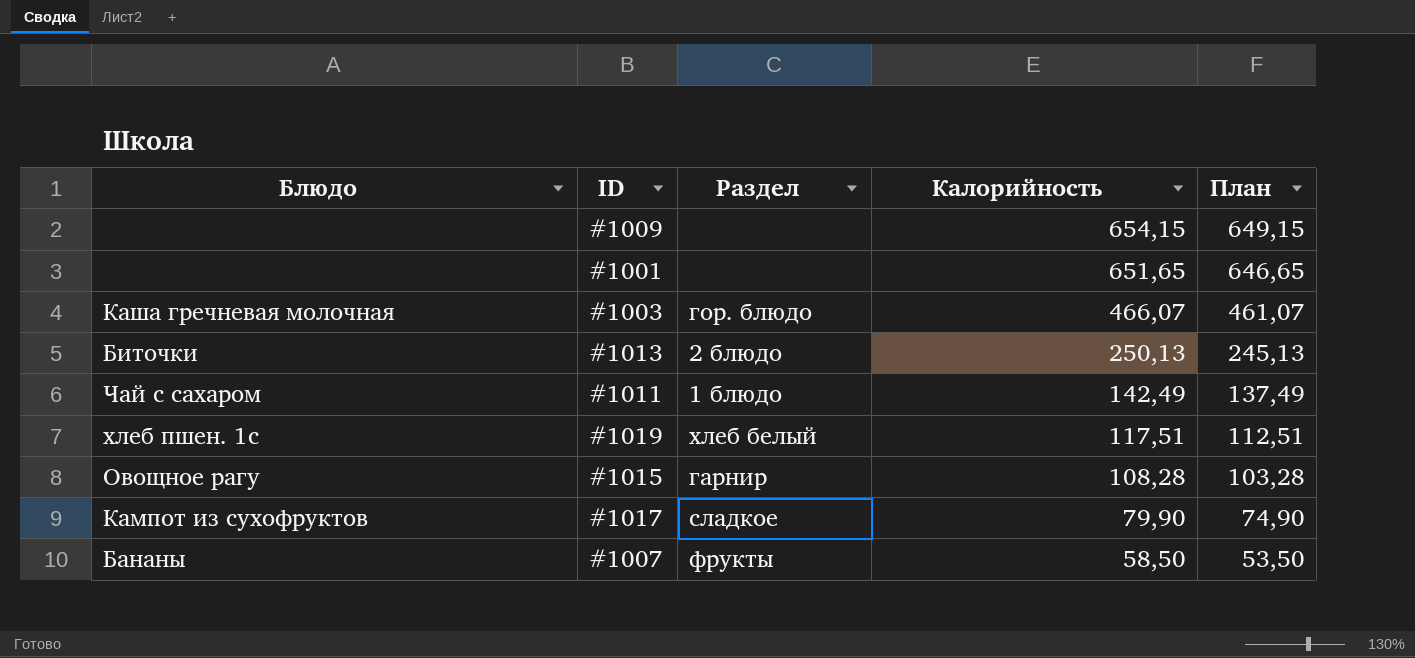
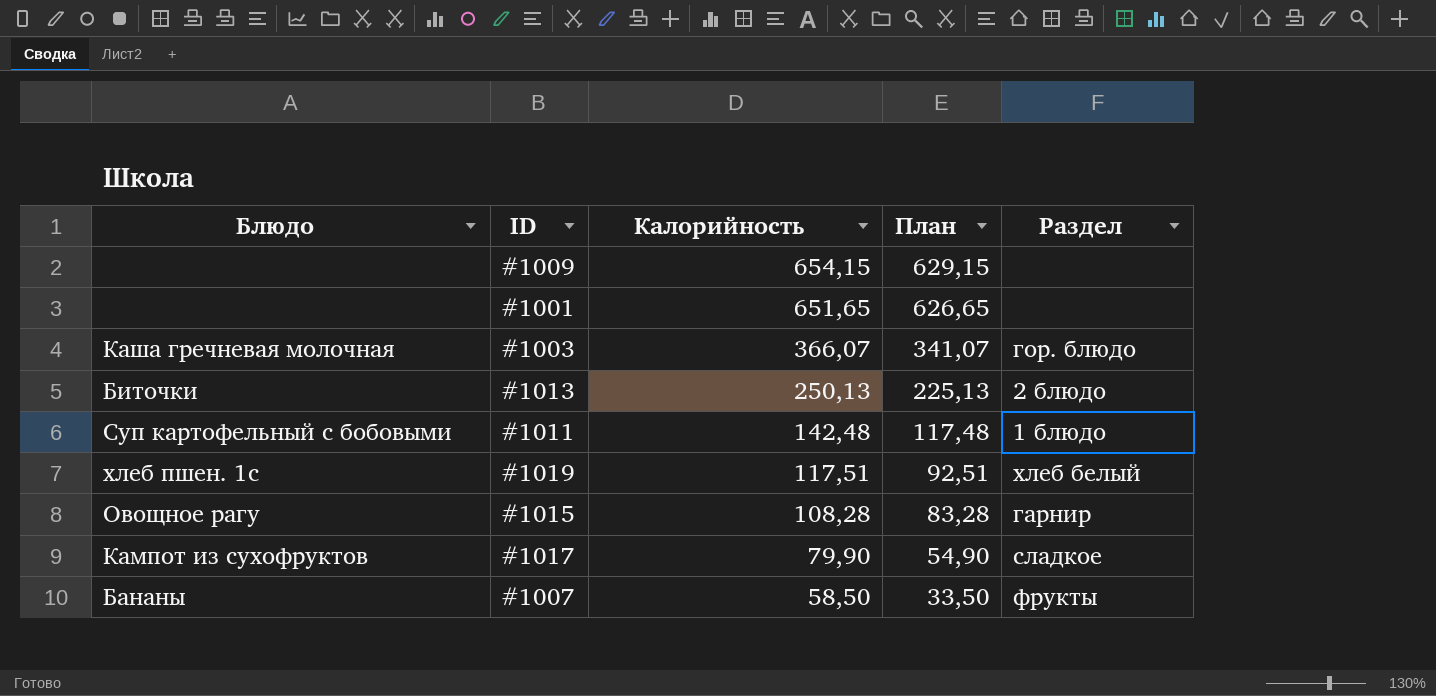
column План | formula: [Калорийность] - 5 -> [Калорийность] - 25
column Раздел | position: 3 -> 5
#1003 | Калорийность: 466,07 -> 366,07
#1011 | Блюдо: Чай с сахаром -> Суп картофельный с бобовыми
#1011 | Калорийность: 142,49 -> 142,48

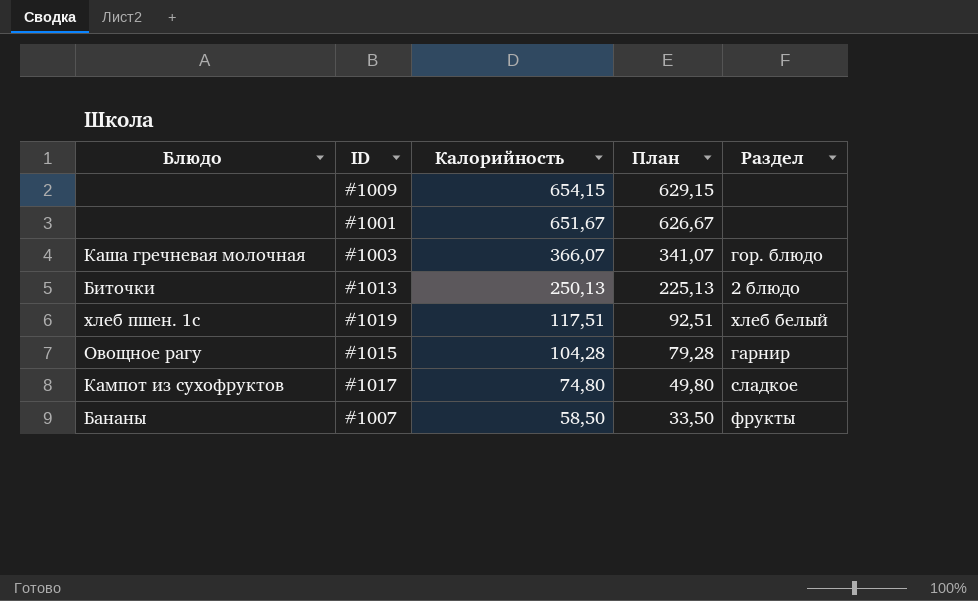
row #1011: Суп картофельный с бобовыми | 142,48 | 117,48 | 1 блюдо -> none
#1001 | Калорийность: 651,65 -> 651,67
#1001 | План: 626,65 -> 626,67
#1015 | Калорийность: 108,28 -> 104,28
#1015 | План: 83,28 -> 79,28
#1017 | Калорийность: 79,90 -> 74,80
#1017 | План: 54,90 -> 49,80

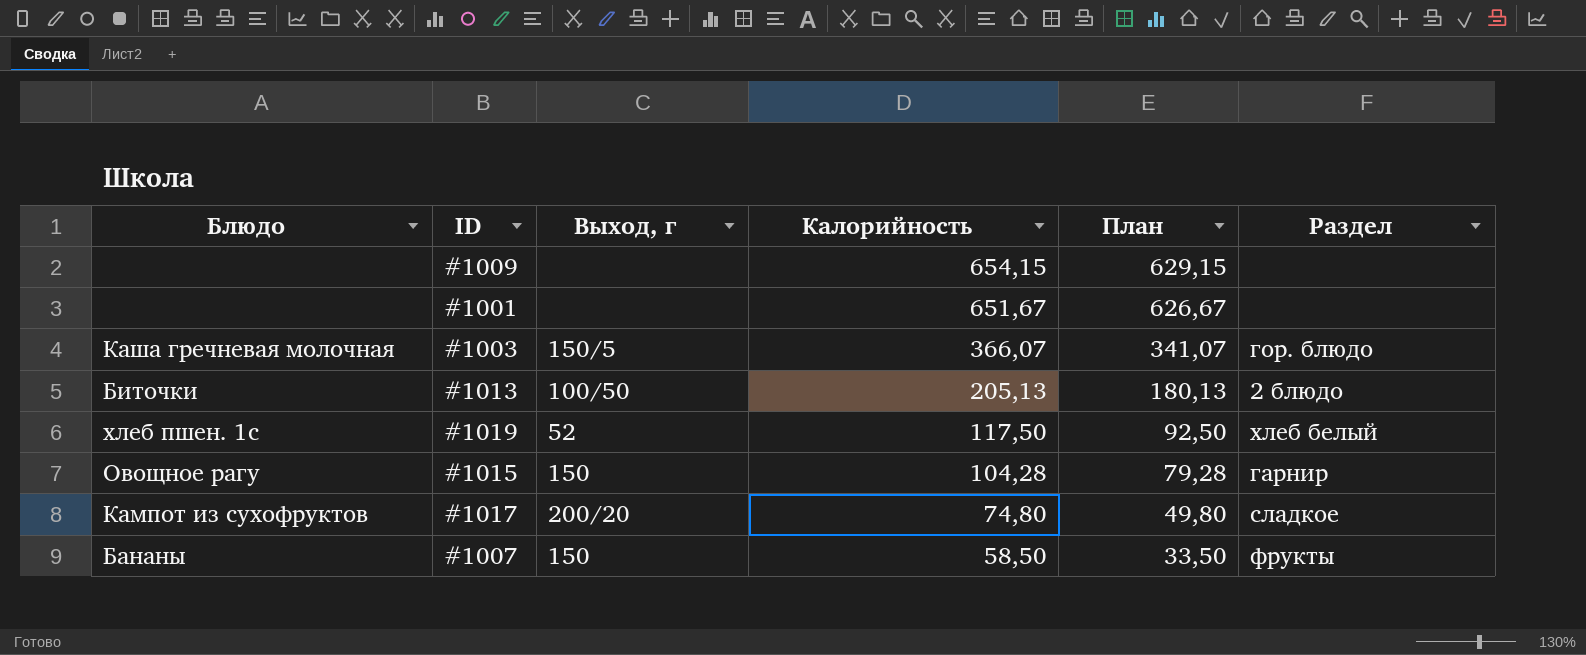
column Выход, г | position: none -> 3
#1013 | Калорийность: 250,13 -> 205,13
#1013 | План: 225,13 -> 180,13
#1019 | Калорийность: 117,51 -> 117,50
#1019 | План: 92,51 -> 92,50

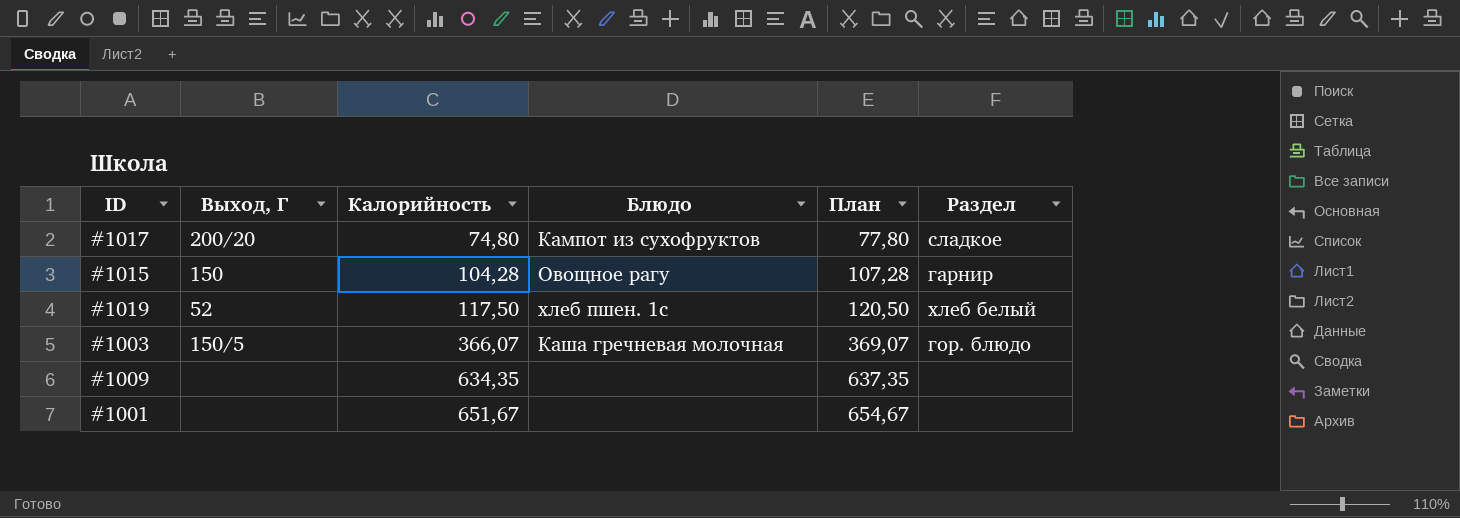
row order: Калорийность descending -> Калорийность ascending
column name: Выход, г -> Выход, Г
column Блюдо | position: 1 -> 4
column План | formula: [Калорийность] - 25 -> [Калорийность] + 3
row #1013: Биточки | 100/50 | 205,13 | 180,13 | 2 блюдо -> none
row #1007: Бананы | 150 | 58,50 | 33,50 | фрукты -> none
#1009 | Калорийность: 654,15 -> 634,35

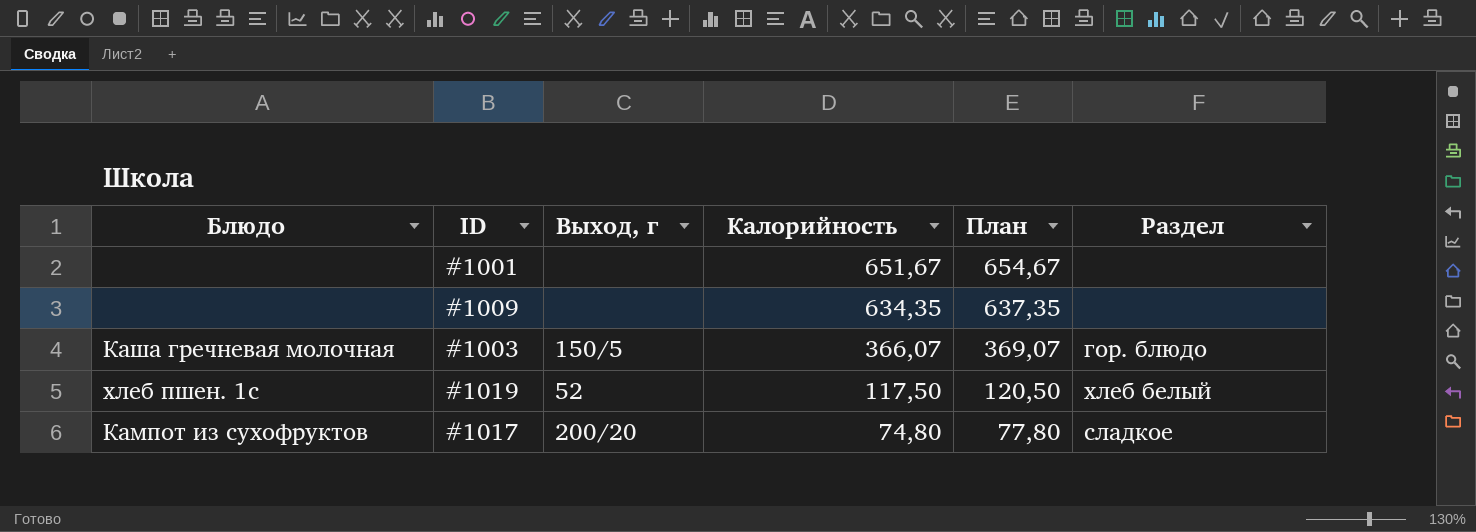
row order: Калорийность ascending -> Калорийность descending
column Блюдо | position: 4 -> 1
column name: Выход, Г -> Выход, г
row #1015: 150 | 104,28 | Овощное рагу | 107,28 | гарнир -> none

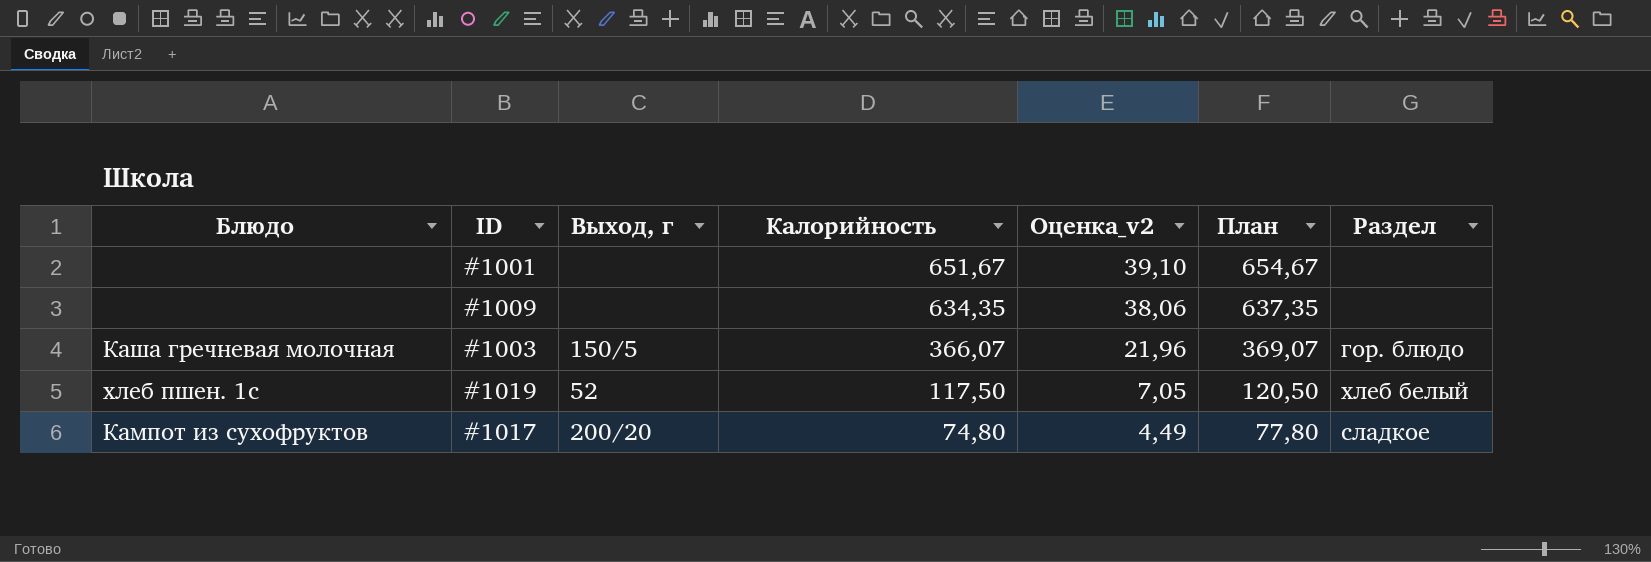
column Оценка_v2 | formula: none -> [Калорийность] * 0,06

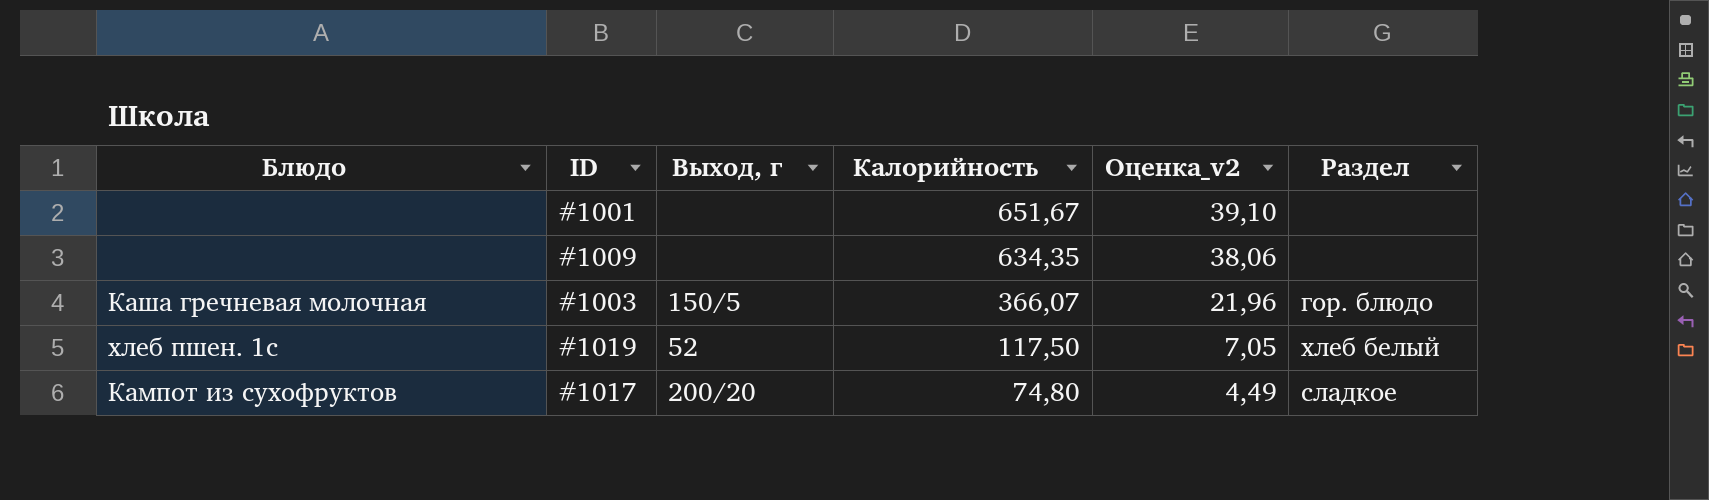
column План | formula: [Калорийность] + 3 -> none

